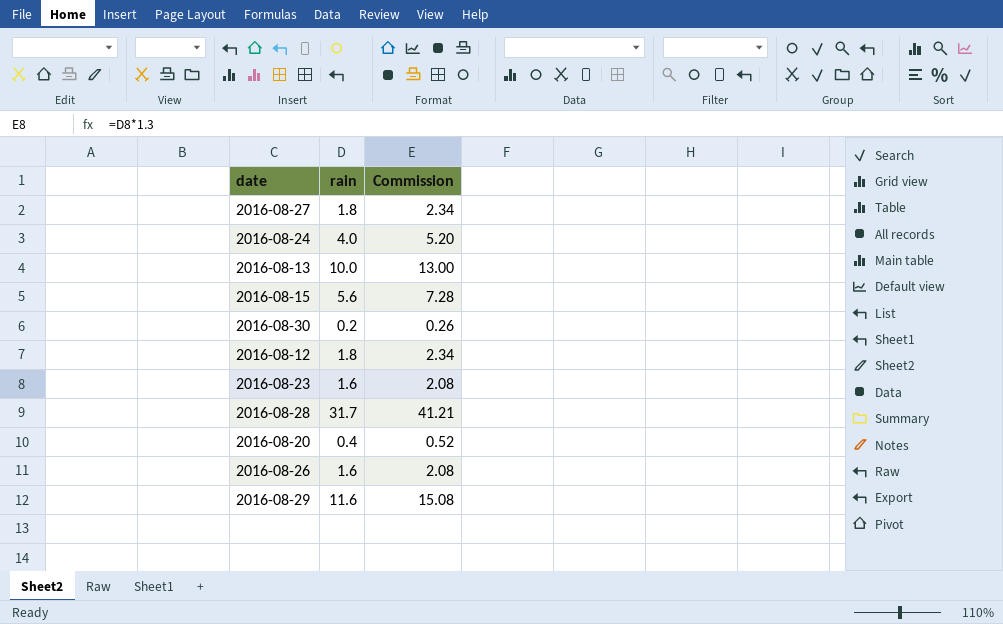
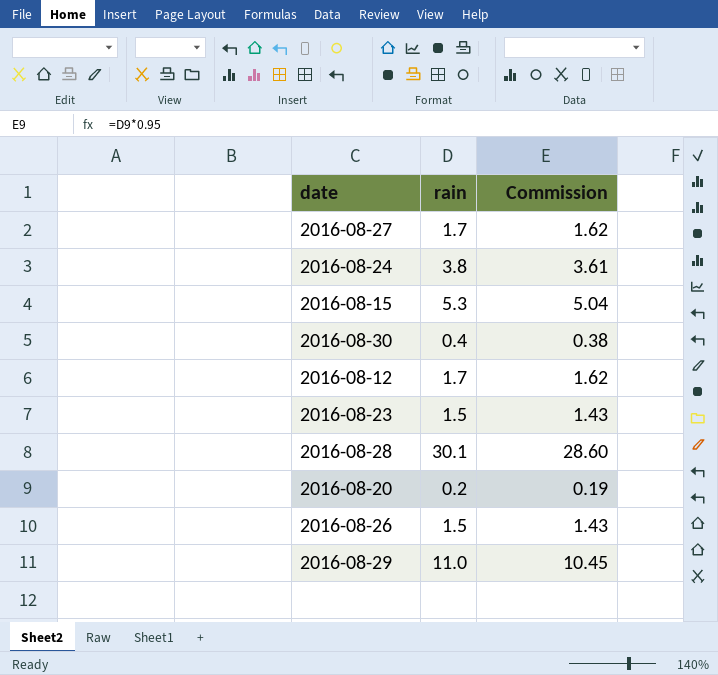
column Commission | formula: [rain] * 1.3 -> [rain] * 0.95
row 2016-08-13: 10.0 | 13.00 -> none
2016-08-27 | rain: 1.8 -> 1.7
2016-08-24 | rain: 4.0 -> 3.8
2016-08-15 | rain: 5.6 -> 5.3
2016-08-30 | rain: 0.2 -> 0.4
2016-08-12 | rain: 1.8 -> 1.7
2016-08-23 | rain: 1.6 -> 1.5
2016-08-28 | rain: 31.7 -> 30.1
2016-08-20 | rain: 0.4 -> 0.2
2016-08-26 | rain: 1.6 -> 1.5
2016-08-29 | rain: 11.6 -> 11.0

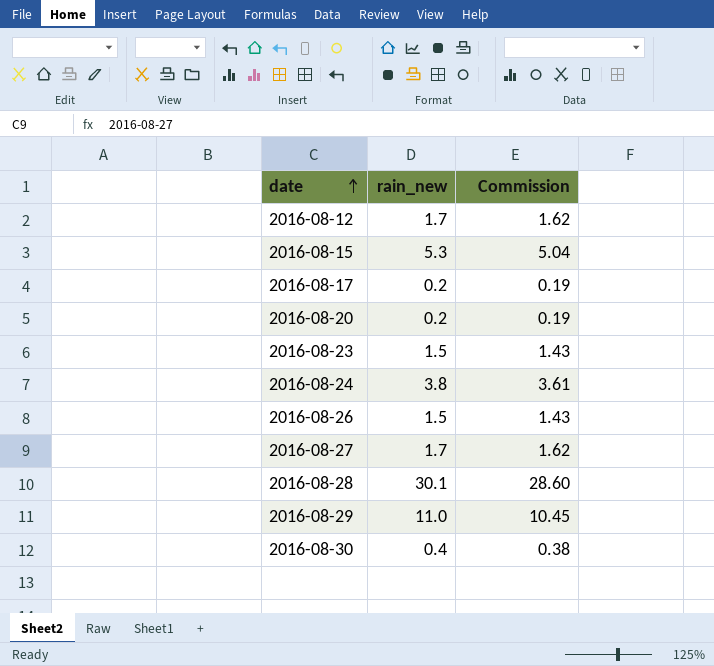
row order: none -> date ascending
column name: rain -> rain_new
row 2016-08-17: none -> 0.2 | 0.19

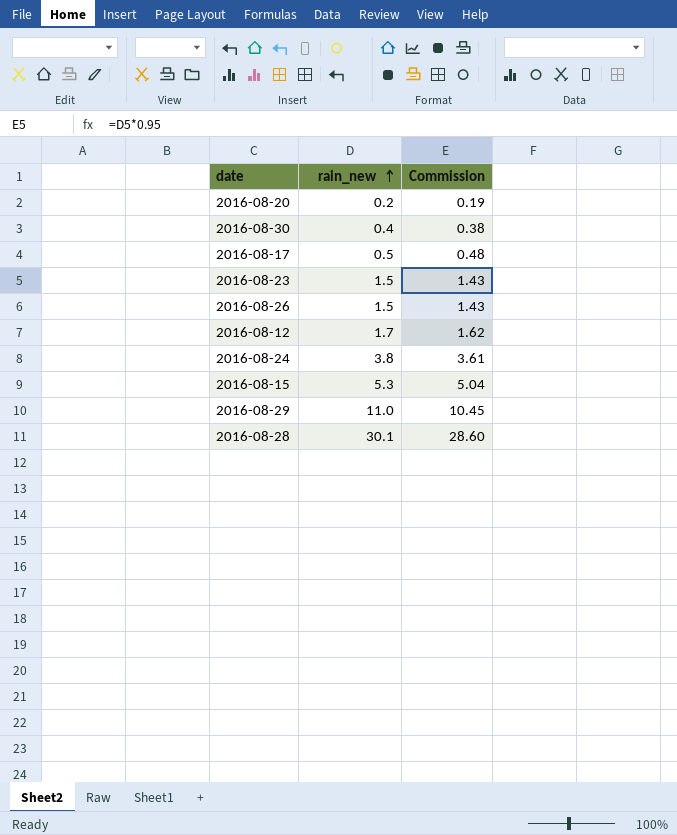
row order: date ascending -> rain_new ascending
row 2016-08-27: 1.7 | 1.62 -> none
2016-08-17 | rain_new: 0.2 -> 0.5
2016-08-17 | Commission: 0.19 -> 0.48

